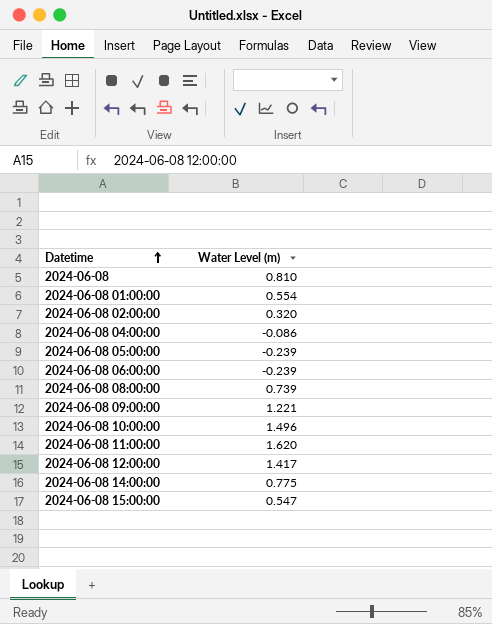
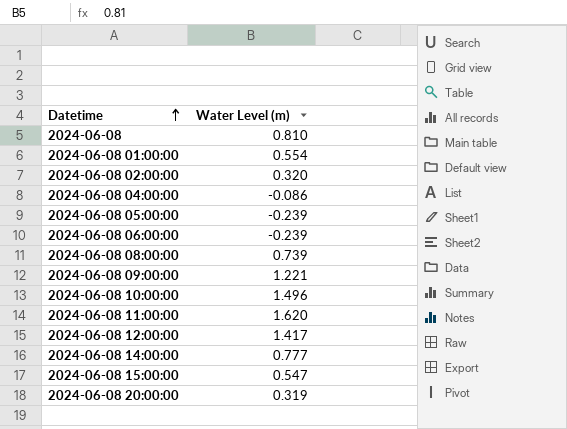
2024-06-08 14:00:00 | Water Level (m): 0.775 -> 0.777
row 2024-06-08 20:00:00: none -> 0.319

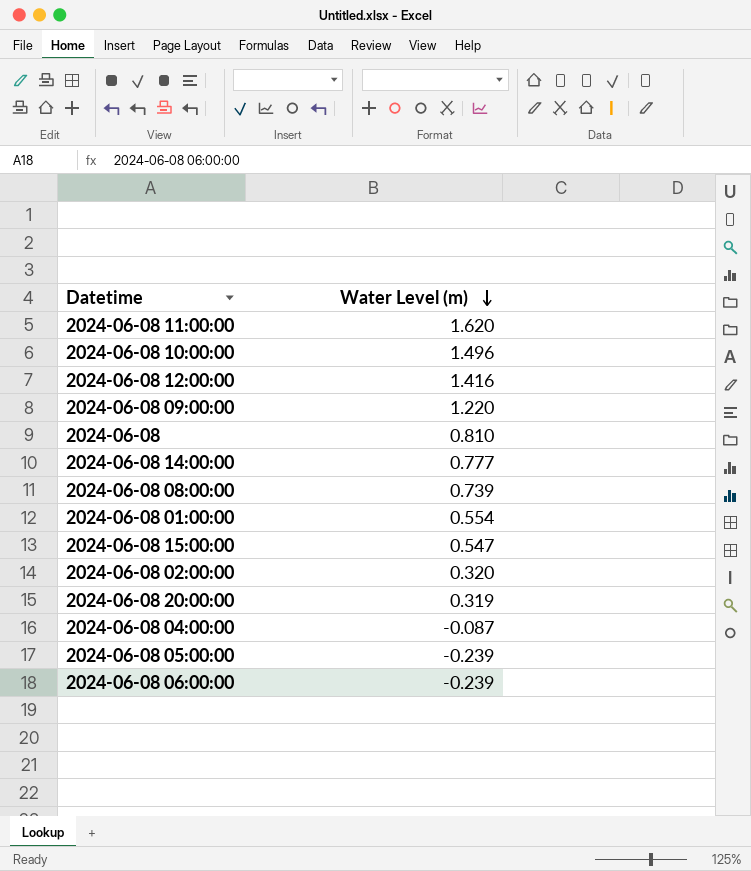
row order: Datetime ascending -> Water Level (m) descending
2024-06-08 12:00:00 | Water Level (m): 1.417 -> 1.416
2024-06-08 09:00:00 | Water Level (m): 1.221 -> 1.220
2024-06-08 04:00:00 | Water Level (m): -0.086 -> -0.087

